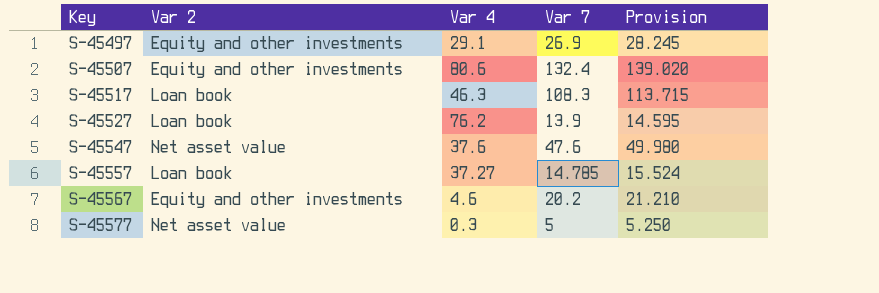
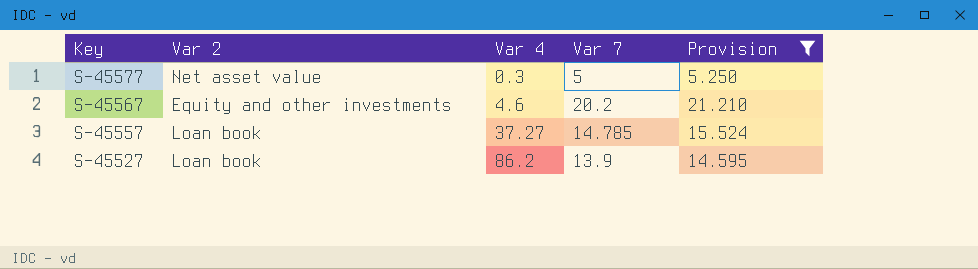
filter: none -> Provision <= 21.210
row order: Key ascending -> Key descending
S-45527 | Var 4: 76.2 -> 86.2

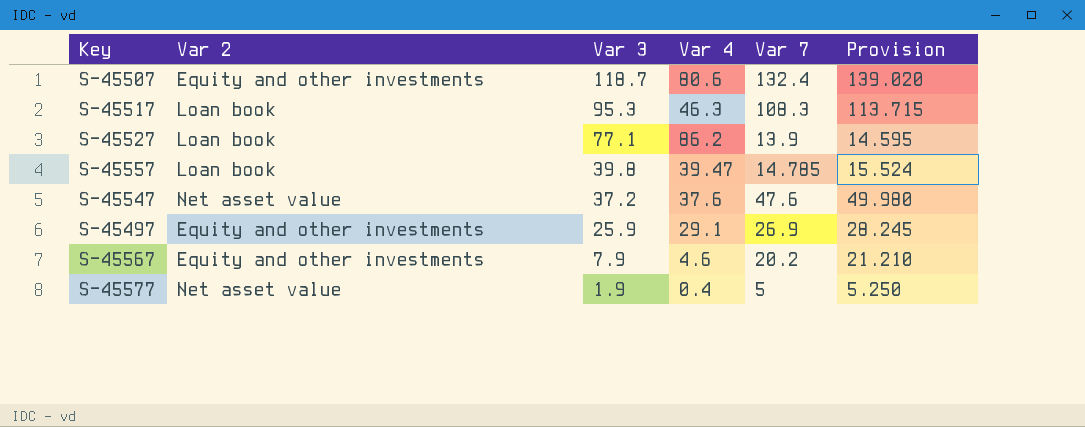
filter: Provision <= 21.210 -> none
row order: Key descending -> Var 3 descending
column Var 3 | position: none -> 3
S-45557 | Var 4: 37.27 -> 39.47
S-45577 | Var 4: 0.3 -> 0.4

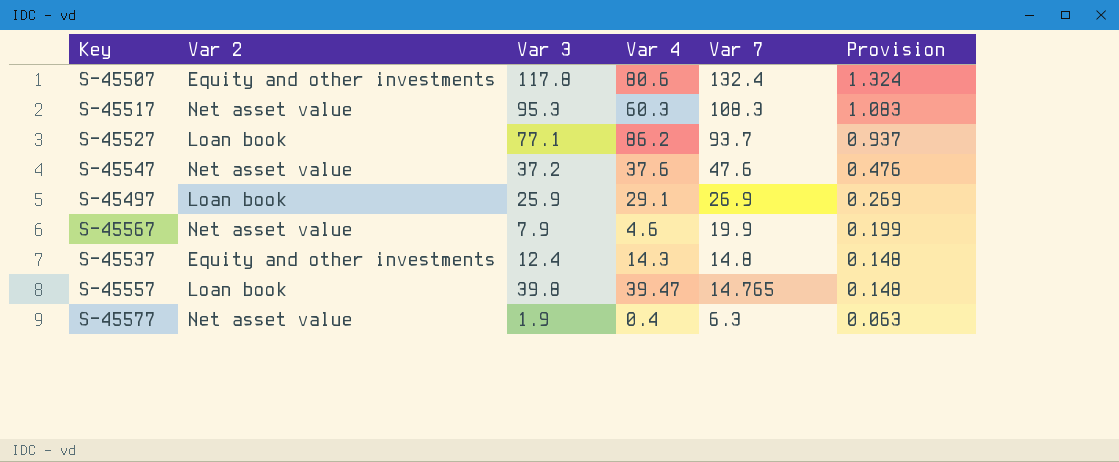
row order: Var 3 descending -> Var 7 descending
column Provision | formula: [Var 7] * 1.05 -> [Var 7] * 0.01
S-45507 | Var 3: 118.7 -> 117.8
S-45517 | Var 2: Loan book -> Net asset value
S-45517 | Var 4: 46.3 -> 60.3
S-45527 | Var 7: 13.9 -> 93.7
S-45497 | Var 2: Equity and other investments -> Loan book
S-45567 | Var 2: Equity and other investments -> Net asset value
S-45567 | Var 7: 20.2 -> 19.9
row S-45537: none -> Equity and other investments | 12.4 | 14.3 | 14.8 | 0.148
S-45557 | Var 7: 14.785 -> 14.765
S-45577 | Var 7: 5 -> 6.3

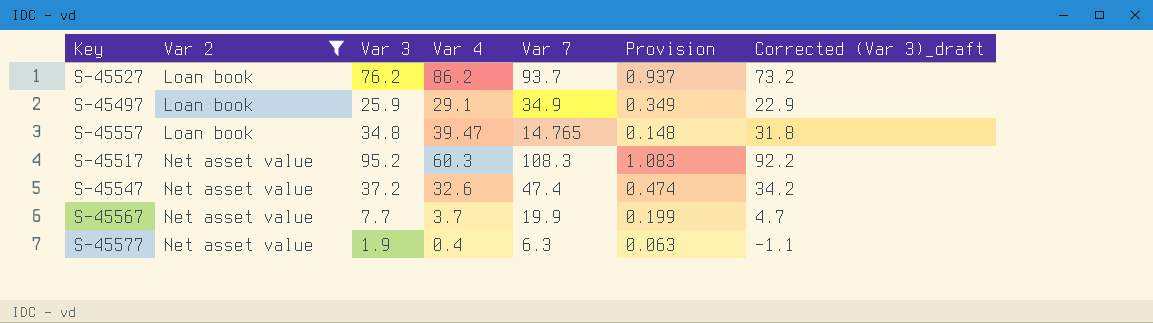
filter: none -> Var 2 != Equity and other investments
row order: Var 7 descending -> Var 2 ascending
column Corrected (Var 3)_draft | formula: none -> [Var 3] - 3
S-45527 | Var 3: 77.1 -> 76.2
S-45497 | Var 7: 26.9 -> 34.9
S-45497 | Provision: 0.269 -> 0.349
S-45557 | Var 3: 39.8 -> 34.8
S-45517 | Var 3: 95.3 -> 95.2
S-45547 | Var 4: 37.6 -> 32.6
S-45547 | Var 7: 47.6 -> 47.4
S-45547 | Provision: 0.476 -> 0.474
S-45567 | Var 3: 7.9 -> 7.7
S-45567 | Var 4: 4.6 -> 3.7

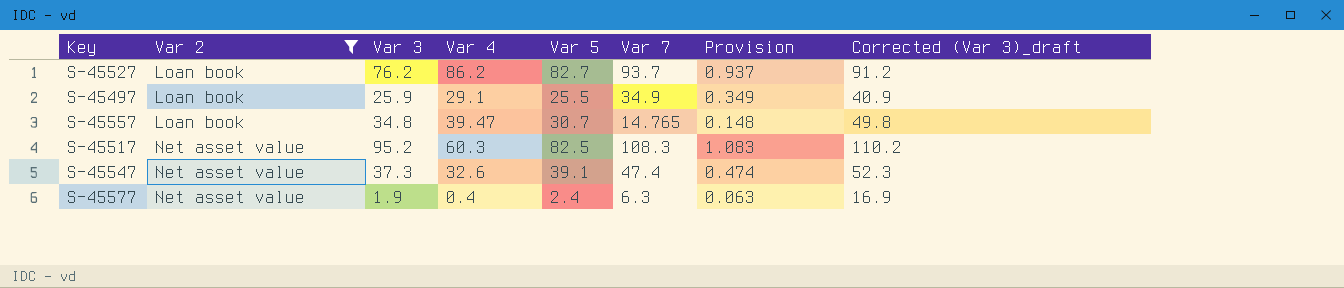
column Var 5 | position: none -> 5
column Corrected (Var 3)_draft | formula: [Var 3] - 3 -> [Var 3] + 15
row S-45567: Net asset value | 7.7 | 3.7 | 19.9 | 0.199 | 4.7 -> none
S-45547 | Var 3: 37.2 -> 37.3

